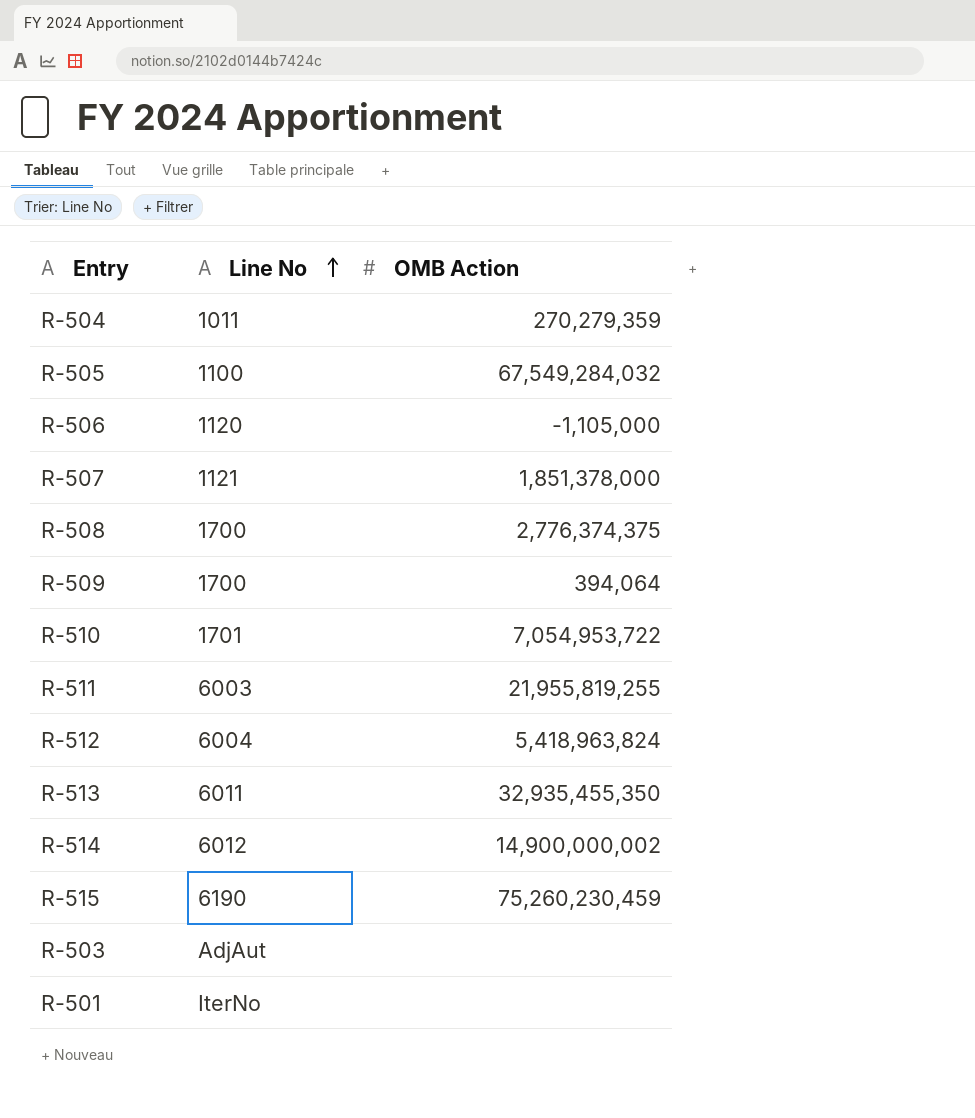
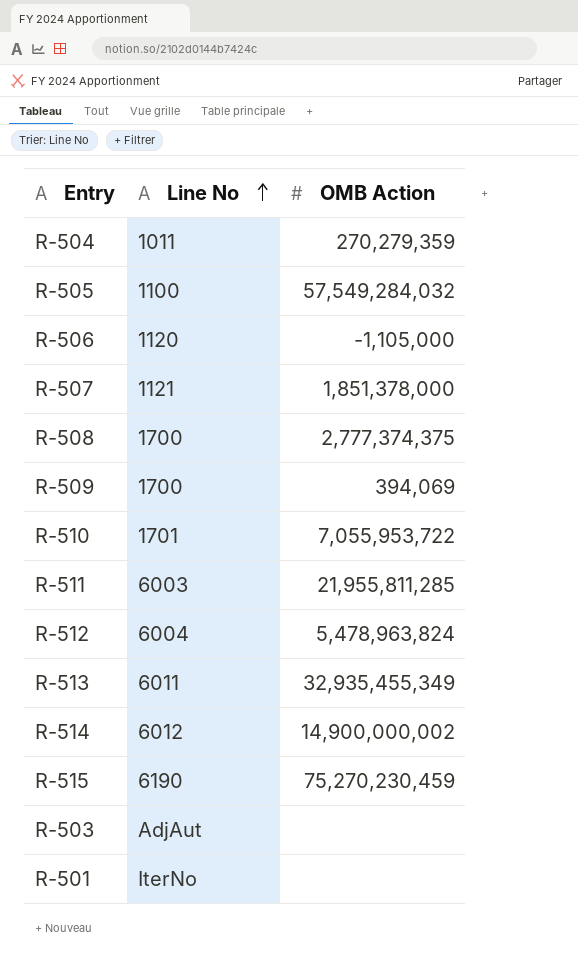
R-505 | OMB Action: 67,549,284,032 -> 57,549,284,032
R-508 | OMB Action: 2,776,374,375 -> 2,777,374,375
R-509 | OMB Action: 394,064 -> 394,069
R-510 | OMB Action: 7,054,953,722 -> 7,055,953,722
R-511 | OMB Action: 21,955,819,255 -> 21,955,811,285
R-512 | OMB Action: 5,418,963,824 -> 5,478,963,824
R-513 | OMB Action: 32,935,455,350 -> 32,935,455,349
R-515 | OMB Action: 75,260,230,459 -> 75,270,230,459

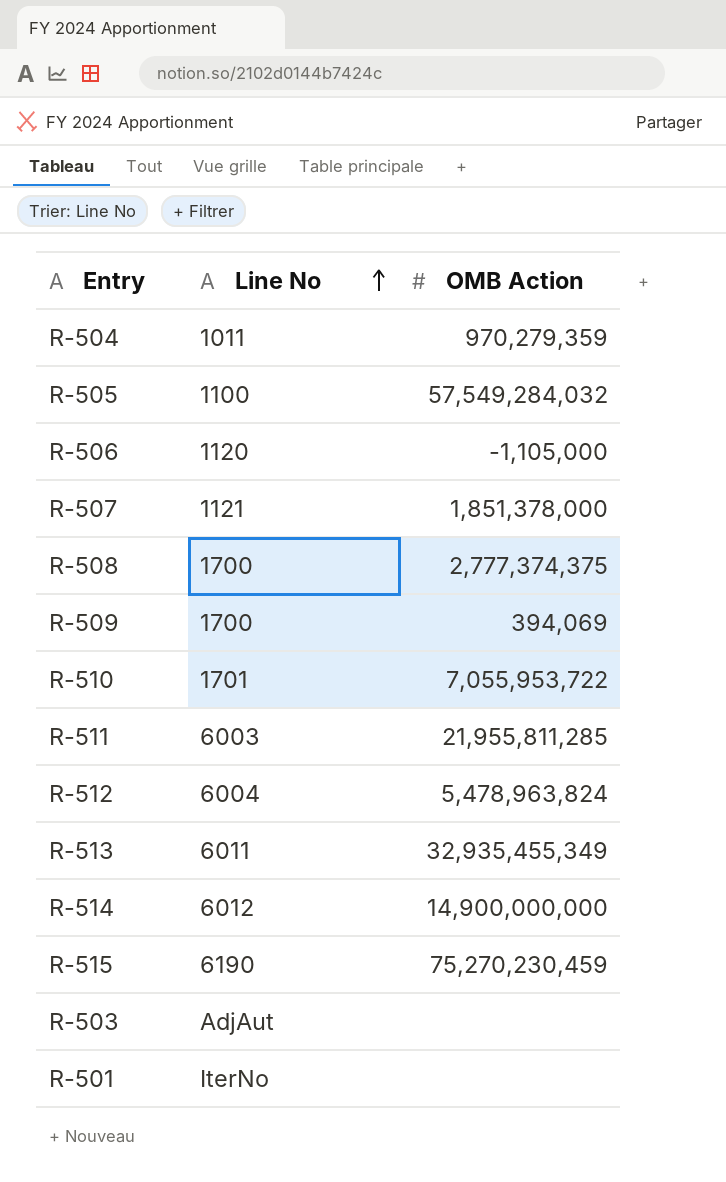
R-504 | OMB Action: 270,279,359 -> 970,279,359
R-514 | OMB Action: 14,900,000,002 -> 14,900,000,000

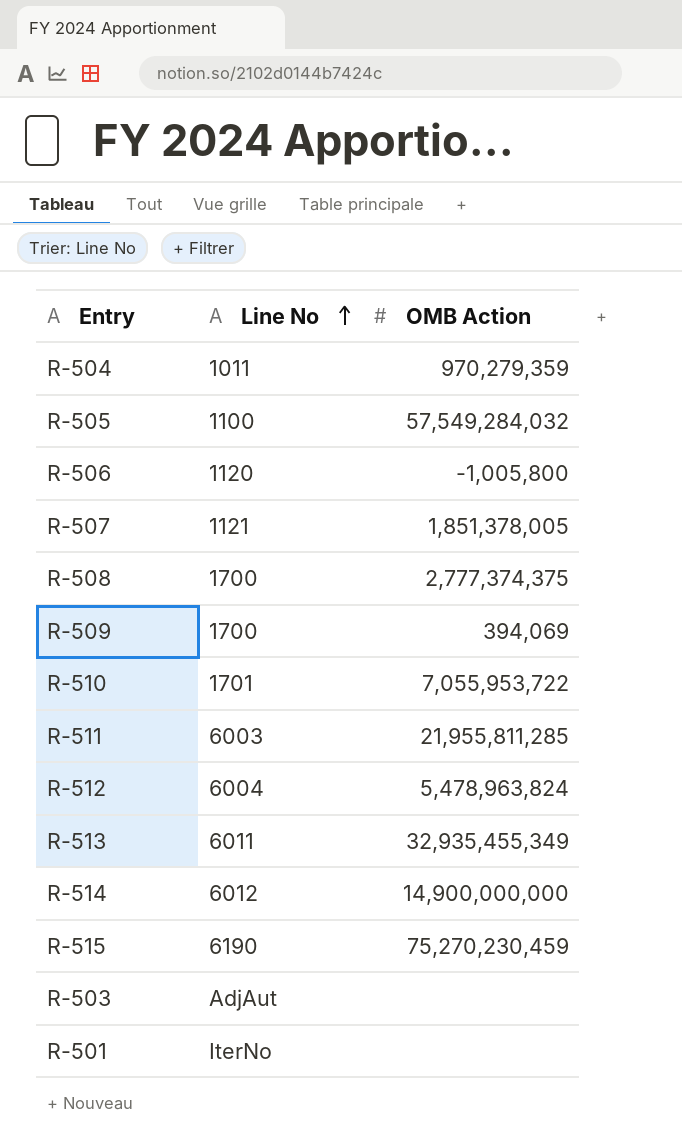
R-506 | OMB Action: -1,105,000 -> -1,005,800
R-507 | OMB Action: 1,851,378,000 -> 1,851,378,005

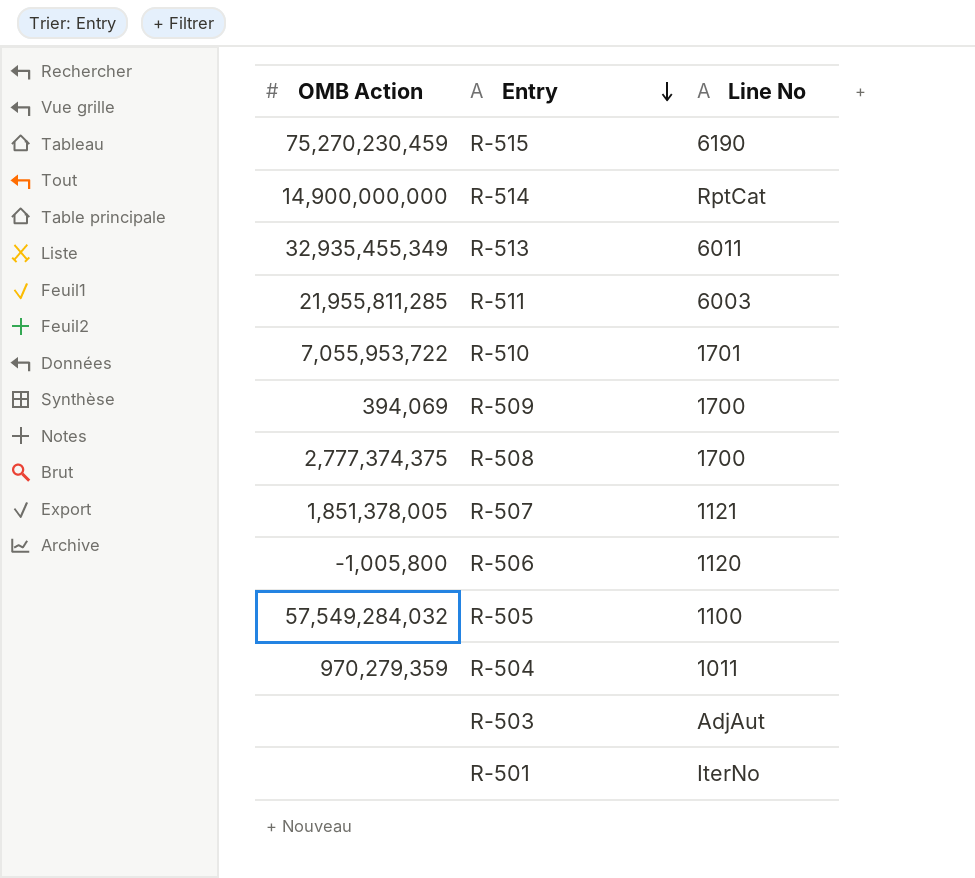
row order: Line No ascending -> Entry descending
column OMB Action | position: 3 -> 1
row R-512: 6004 | 5,478,963,824 -> none
R-514 | Line No: 6012 -> RptCat

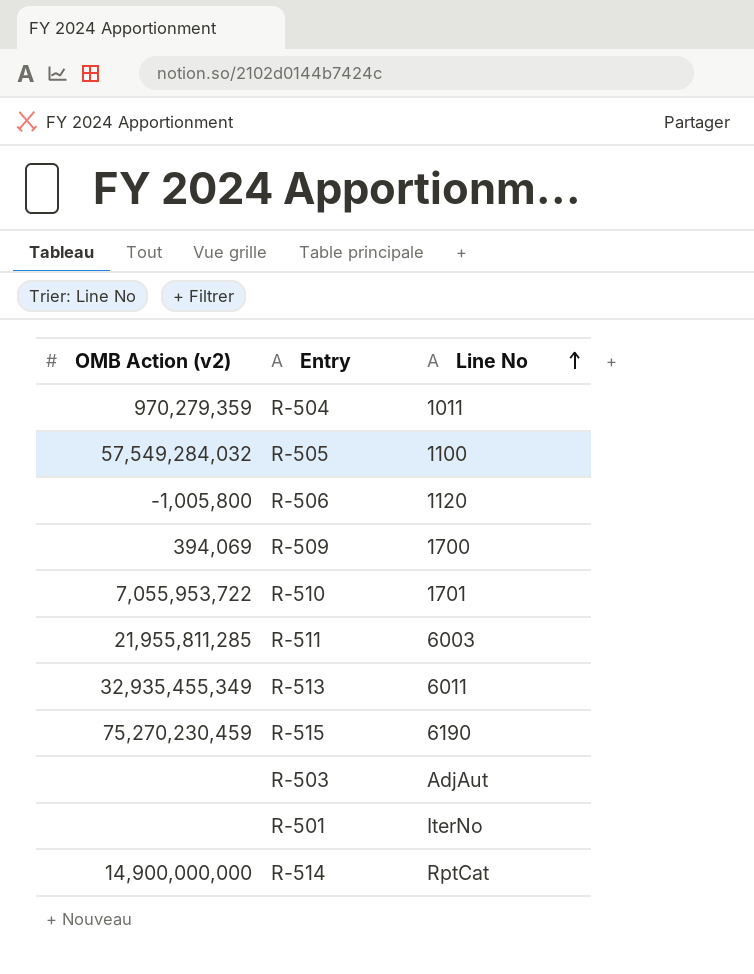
row order: Entry descending -> Line No ascending
column name: OMB Action -> OMB Action (v2)
row R-508: 2,777,374,375 | 1700 -> none
row R-507: 1,851,378,005 | 1121 -> none

